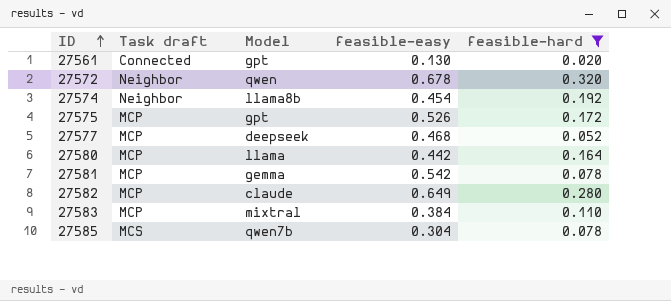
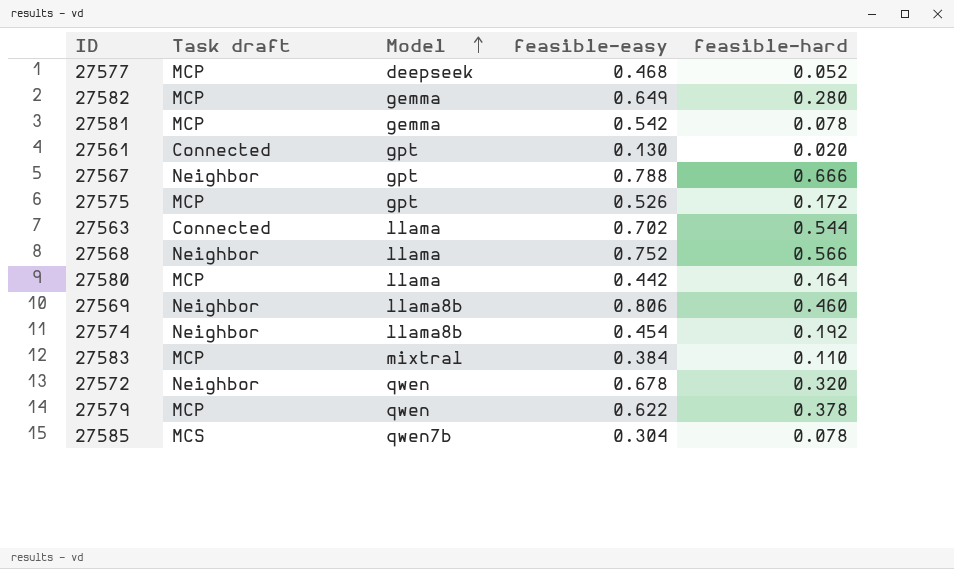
filter: feasible-hard <= 0.320 -> none
row order: ID ascending -> Model ascending
27582 | Model: claude -> gemma

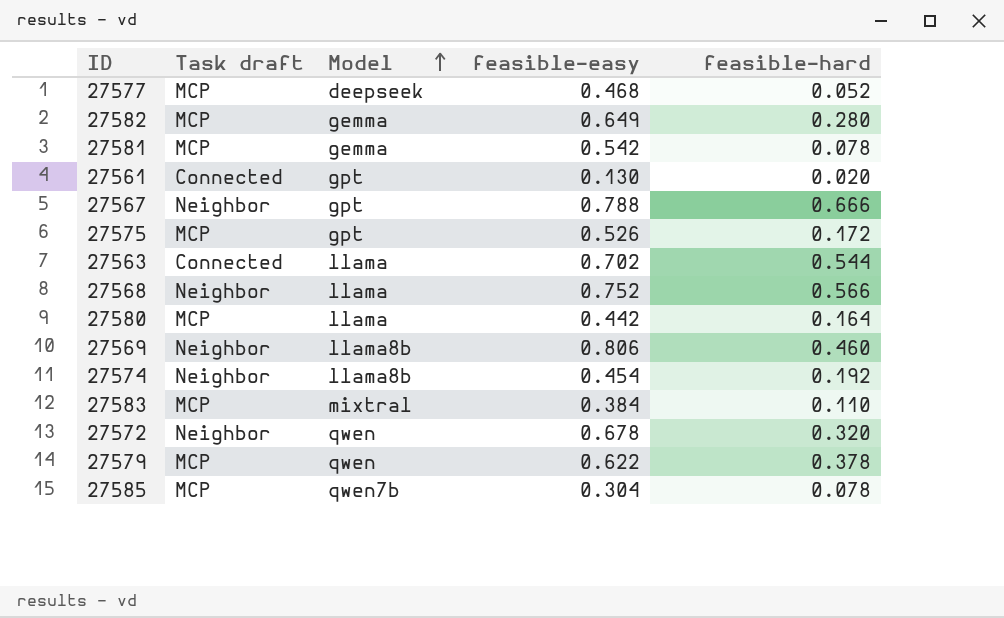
27585 | Task draft: MCS -> MCP

